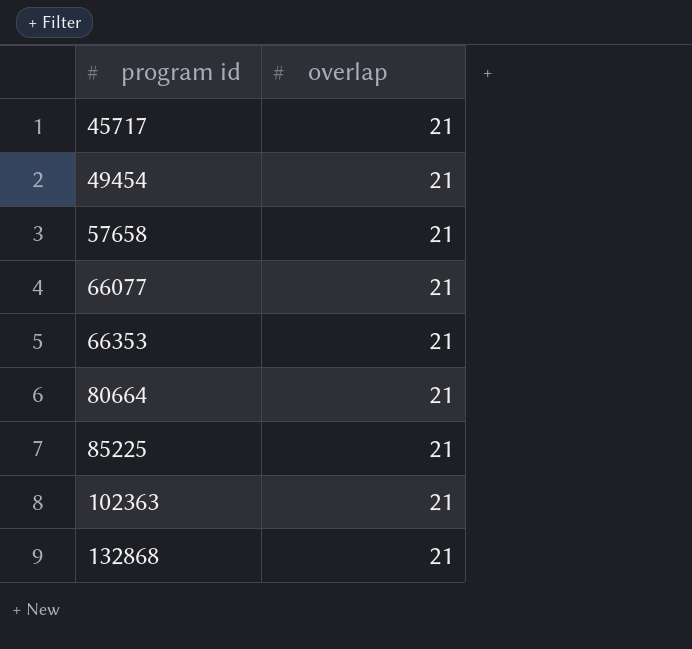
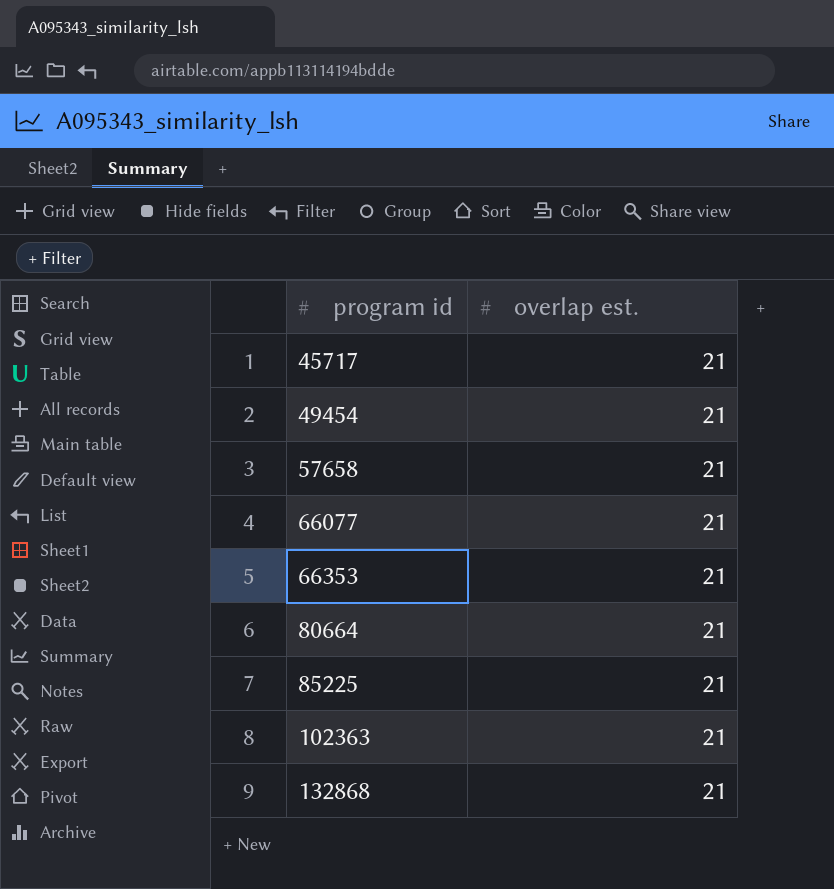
column name: overlap -> overlap est.

